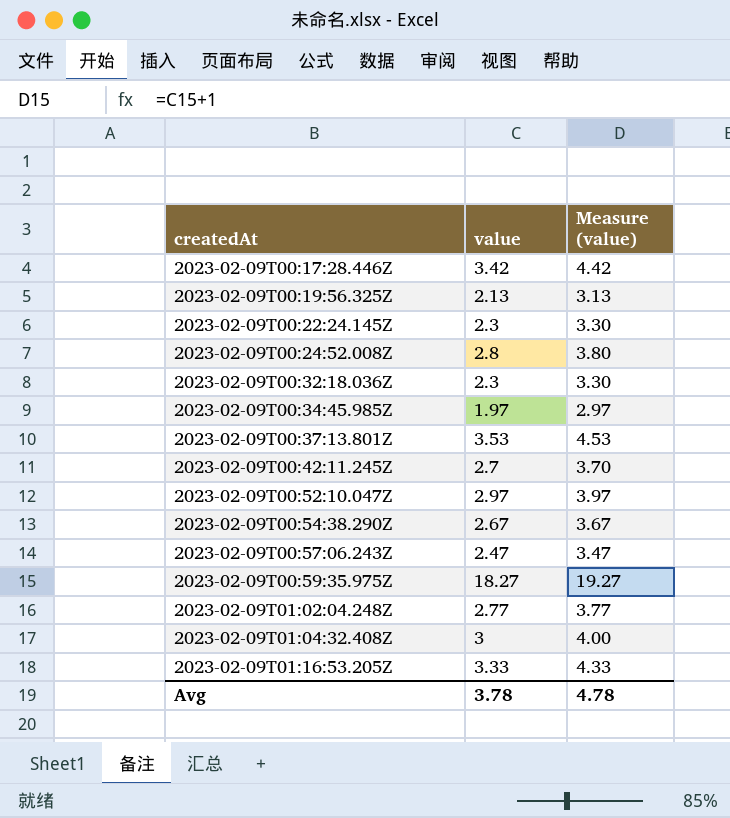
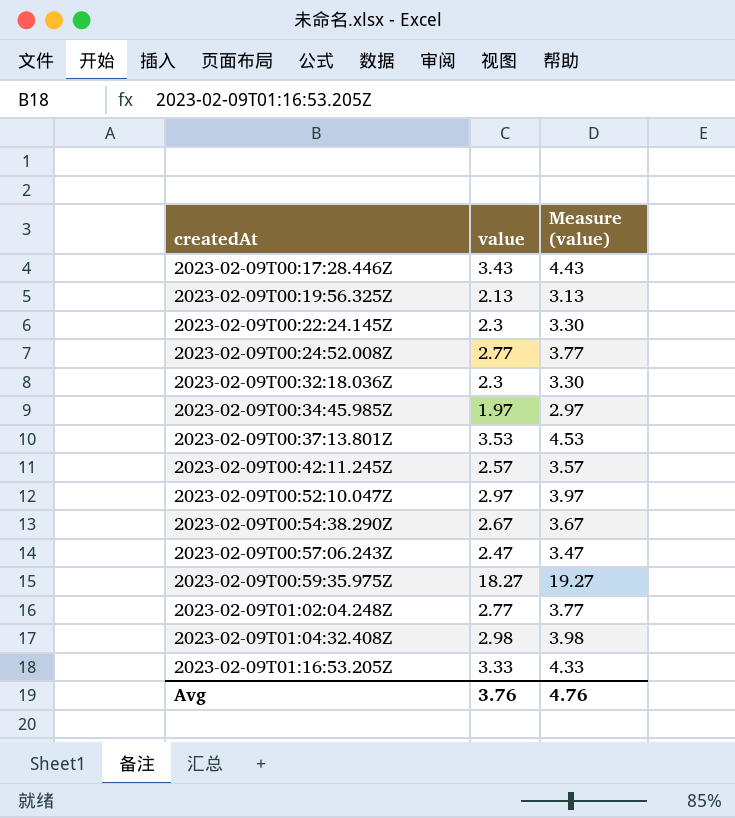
2023-02-09T00:17:28.446Z | value: 3.42 -> 3.43
2023-02-09T00:17:28.446Z | Measure (value): 4.42 -> 4.43
2023-02-09T00:24:52.008Z | value: 2.8 -> 2.77
2023-02-09T00:24:52.008Z | Measure (value): 3.80 -> 3.77
2023-02-09T00:42:11.245Z | value: 2.7 -> 2.57
2023-02-09T00:42:11.245Z | Measure (value): 3.70 -> 3.57
2023-02-09T01:04:32.408Z | value: 3 -> 2.98
2023-02-09T01:04:32.408Z | Measure (value): 4.00 -> 3.98
Avg | value: 3.78 -> 3.76
Avg | Measure (value): 4.78 -> 4.76

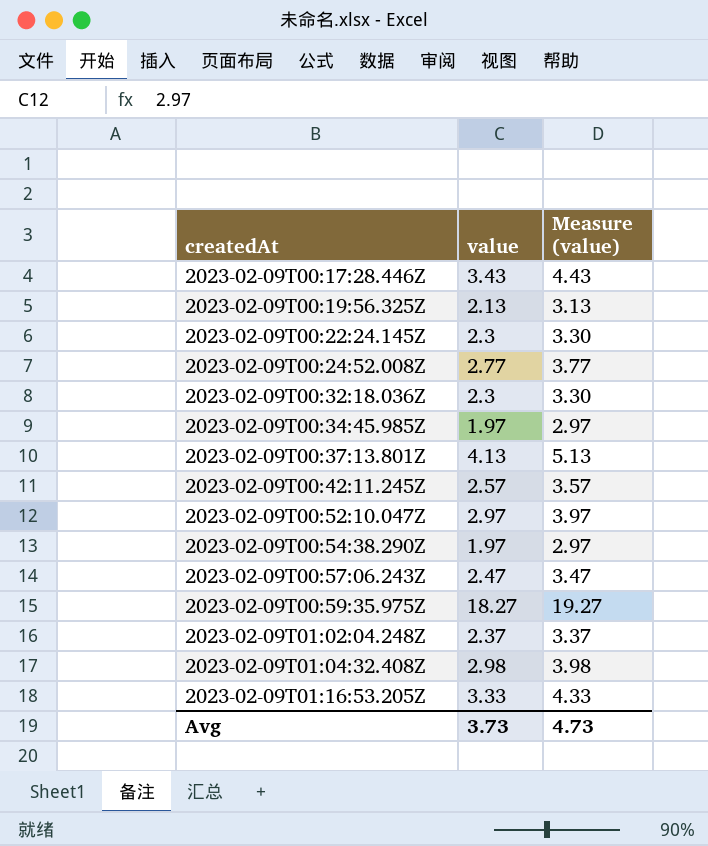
2023-02-09T00:37:13.801Z | value: 3.53 -> 4.13
2023-02-09T00:37:13.801Z | Measure (value): 4.53 -> 5.13
2023-02-09T00:54:38.290Z | value: 2.67 -> 1.97
2023-02-09T00:54:38.290Z | Measure (value): 3.67 -> 2.97
2023-02-09T01:02:04.248Z | value: 2.77 -> 2.37
2023-02-09T01:02:04.248Z | Measure (value): 3.77 -> 3.37
Avg | value: 3.76 -> 3.73
Avg | Measure (value): 4.76 -> 4.73

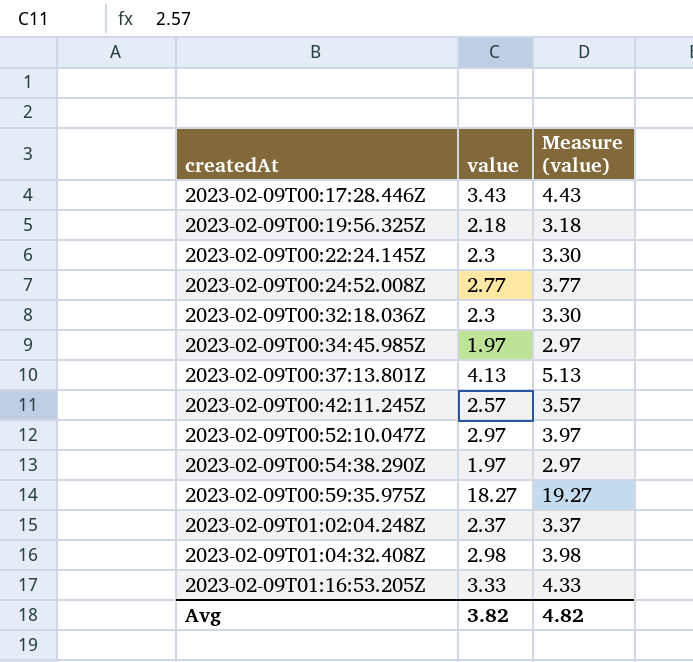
row 2023-02-09T00:57:06.243Z: 2.47 | 3.47 -> none
2023-02-09T00:19:56.325Z | value: 2.13 -> 2.18
2023-02-09T00:19:56.325Z | Measure (value): 3.13 -> 3.18
Avg | value: 3.73 -> 3.82
Avg | Measure (value): 4.73 -> 4.82

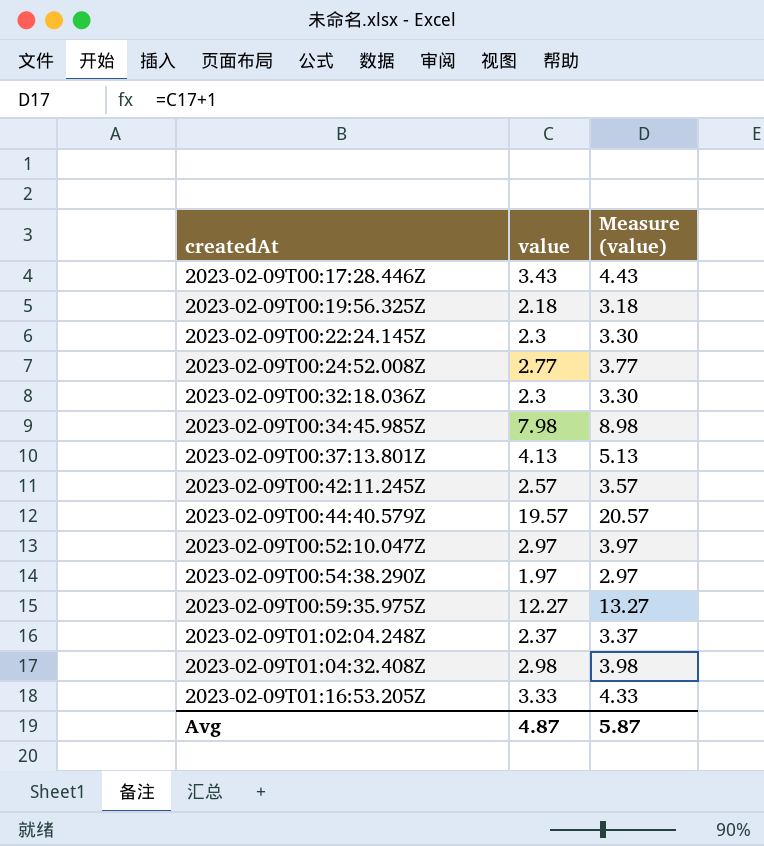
2023-02-09T00:34:45.985Z | value: 1.97 -> 7.98
2023-02-09T00:34:45.985Z | Measure (value): 2.97 -> 8.98
row 2023-02-09T00:44:40.579Z: none -> 19.57 | 20.57
2023-02-09T00:59:35.975Z | value: 18.27 -> 12.27
2023-02-09T00:59:35.975Z | Measure (value): 19.27 -> 13.27
Avg | value: 3.82 -> 4.87
Avg | Measure (value): 4.82 -> 5.87

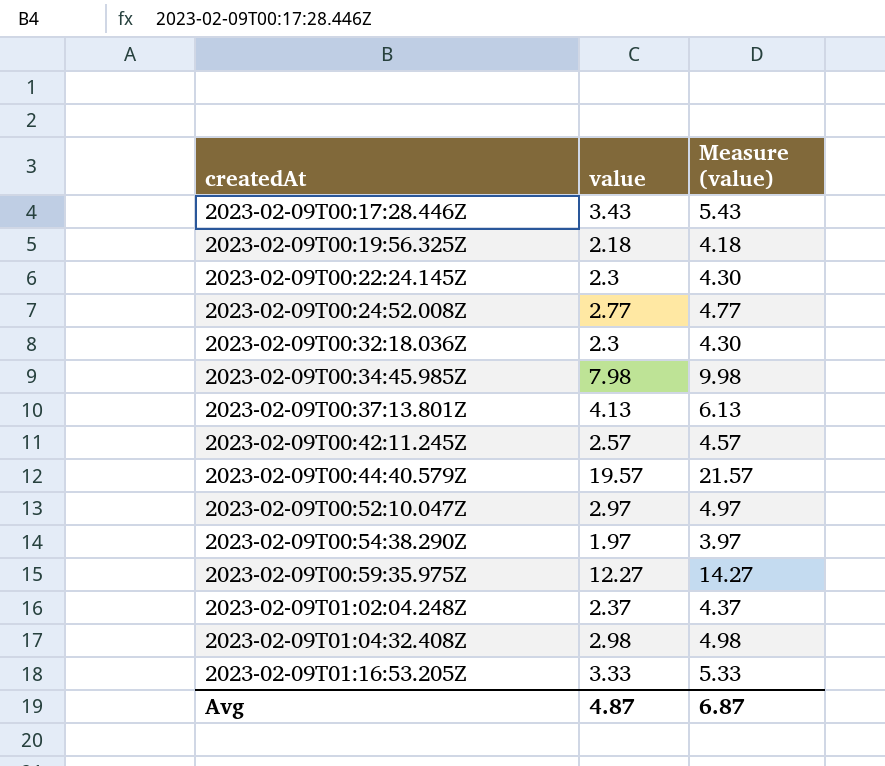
column Measure (value) | formula: [value] + 1 -> [value] + 2
Avg | Measure (value): 5.87 -> 6.87

